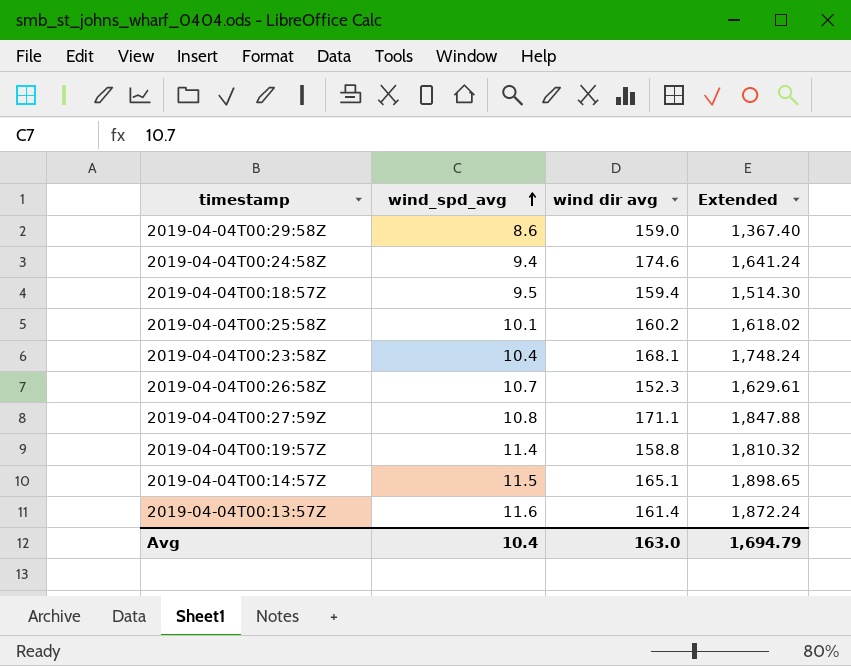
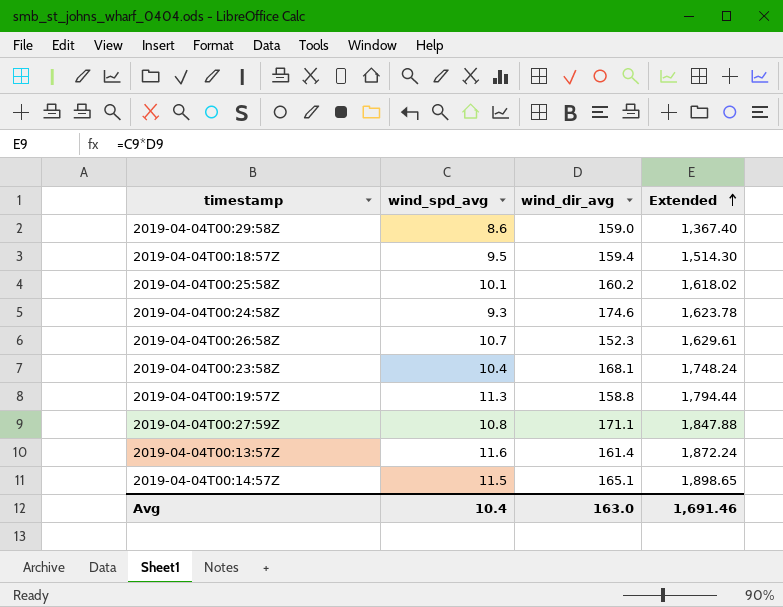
row order: wind_spd_avg ascending -> Extended ascending
column name: wind dir avg -> wind_dir_avg
2019-04-04T00:24:58Z | wind_spd_avg: 9.4 -> 9.3
2019-04-04T00:24:58Z | Extended: 1,641.24 -> 1,623.78
2019-04-04T00:19:57Z | wind_spd_avg: 11.4 -> 11.3
2019-04-04T00:19:57Z | Extended: 1,810.32 -> 1,794.44
Avg | Extended: 1,694.79 -> 1,691.46

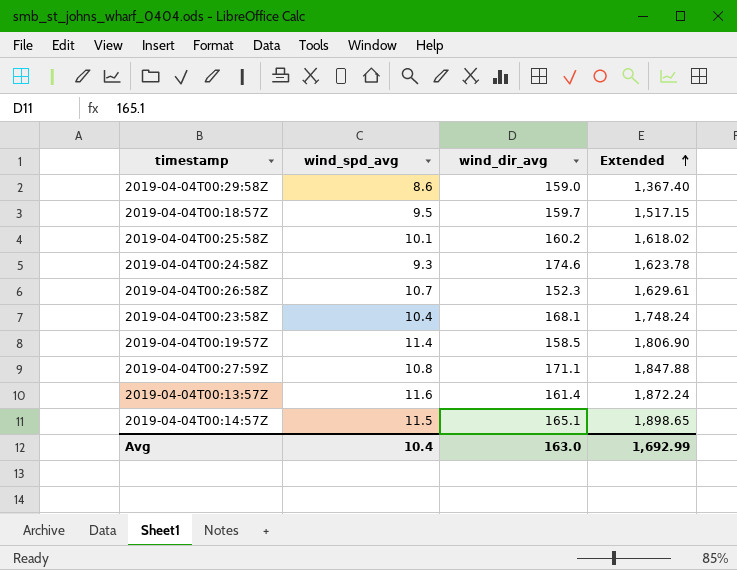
2019-04-04T00:18:57Z | wind_dir_avg: 159.4 -> 159.7
2019-04-04T00:18:57Z | Extended: 1,514.30 -> 1,517.15
2019-04-04T00:19:57Z | wind_spd_avg: 11.3 -> 11.4
2019-04-04T00:19:57Z | wind_dir_avg: 158.8 -> 158.5
2019-04-04T00:19:57Z | Extended: 1,794.44 -> 1,806.90
Avg | Extended: 1,691.46 -> 1,692.99

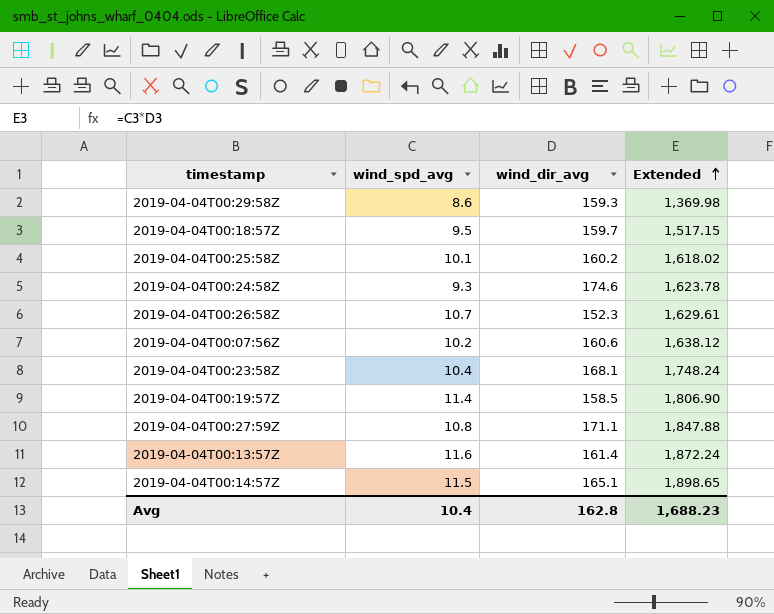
2019-04-04T00:29:58Z | wind_dir_avg: 159.0 -> 159.3
2019-04-04T00:29:58Z | Extended: 1,367.40 -> 1,369.98
row 2019-04-04T00:07:56Z: none -> 10.2 | 160.6 | 1,638.12
Avg | wind_dir_avg: 163.0 -> 162.8
Avg | Extended: 1,692.99 -> 1,688.23

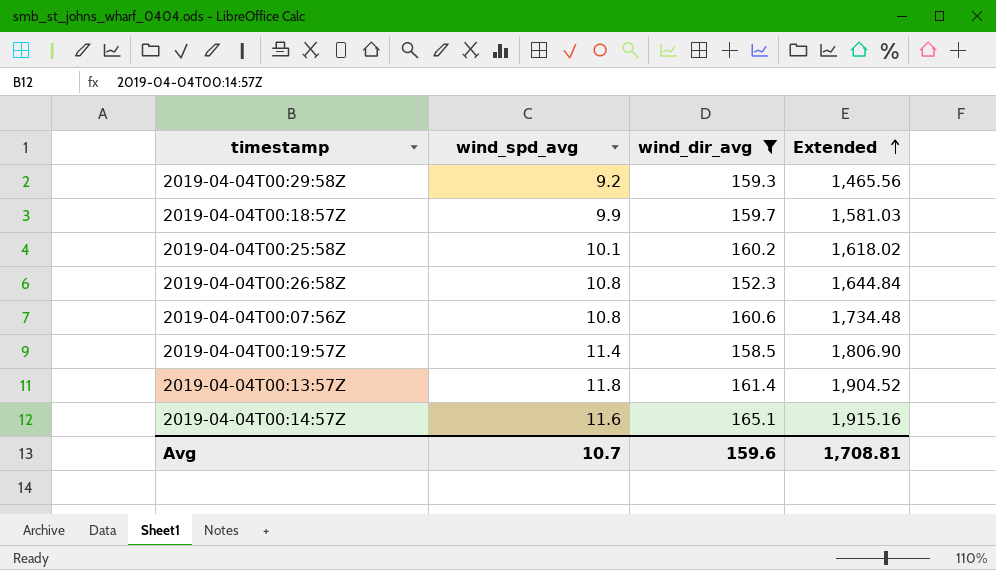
filter: none -> wind_dir_avg <= 165.1
2019-04-04T00:29:58Z | wind_spd_avg: 8.6 -> 9.2
2019-04-04T00:29:58Z | Extended: 1,369.98 -> 1,465.56
2019-04-04T00:18:57Z | wind_spd_avg: 9.5 -> 9.9
2019-04-04T00:18:57Z | Extended: 1,517.15 -> 1,581.03
2019-04-04T00:26:58Z | wind_spd_avg: 10.7 -> 10.8
2019-04-04T00:26:58Z | Extended: 1,629.61 -> 1,644.84
2019-04-04T00:07:56Z | wind_spd_avg: 10.2 -> 10.8
2019-04-04T00:07:56Z | Extended: 1,638.12 -> 1,734.48
2019-04-04T00:13:57Z | wind_spd_avg: 11.6 -> 11.8
2019-04-04T00:13:57Z | Extended: 1,872.24 -> 1,904.52
2019-04-04T00:14:57Z | wind_spd_avg: 11.5 -> 11.6
2019-04-04T00:14:57Z | Extended: 1,898.65 -> 1,915.16
Avg | wind_spd_avg: 10.4 -> 10.7
Avg | wind_dir_avg: 162.8 -> 159.6
Avg | Extended: 1,688.23 -> 1,708.81

